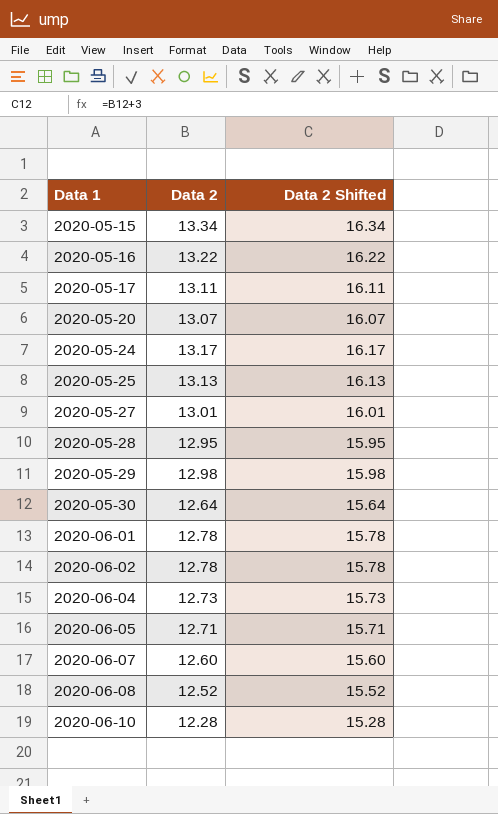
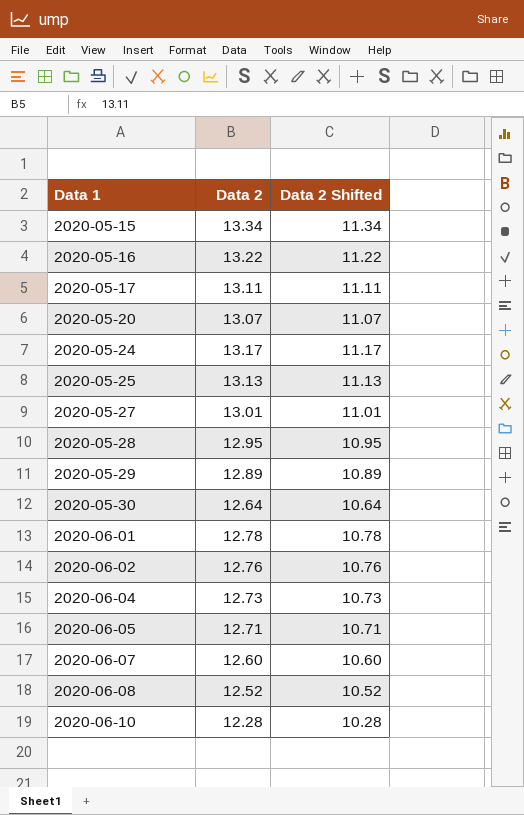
column Data 2 Shifted | formula: [Data 2] + 3 -> [Data 2] - 2
2020-05-29 | Data 2: 12.98 -> 12.89
2020-06-02 | Data 2: 12.78 -> 12.76

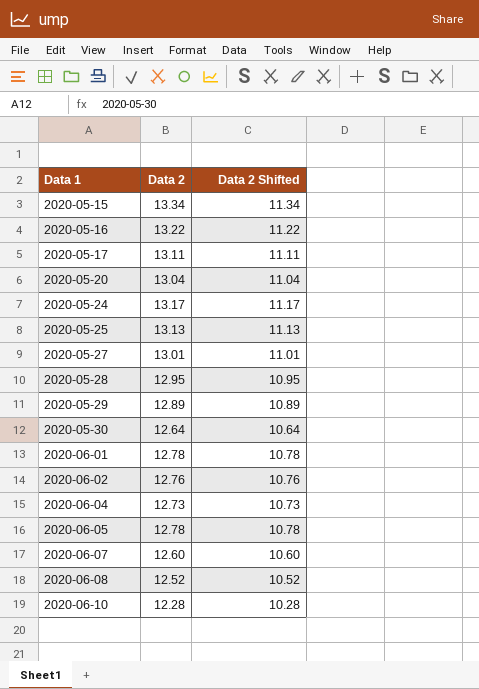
2020-05-20 | Data 2: 13.07 -> 13.04
2020-05-20 | Data 2 Shifted: 11.07 -> 11.04
2020-06-05 | Data 2: 12.71 -> 12.78
2020-06-05 | Data 2 Shifted: 10.71 -> 10.78

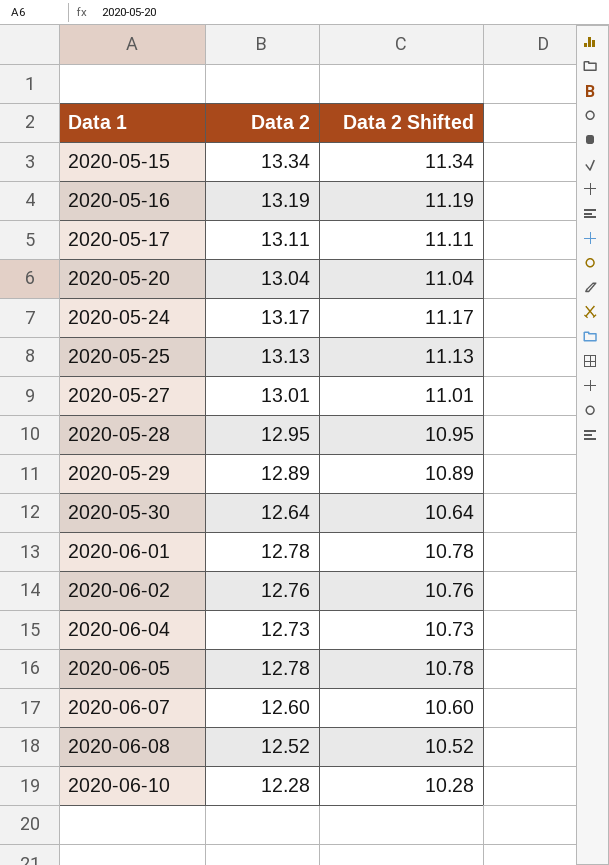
2020-05-16 | Data 2: 13.22 -> 13.19
2020-05-16 | Data 2 Shifted: 11.22 -> 11.19

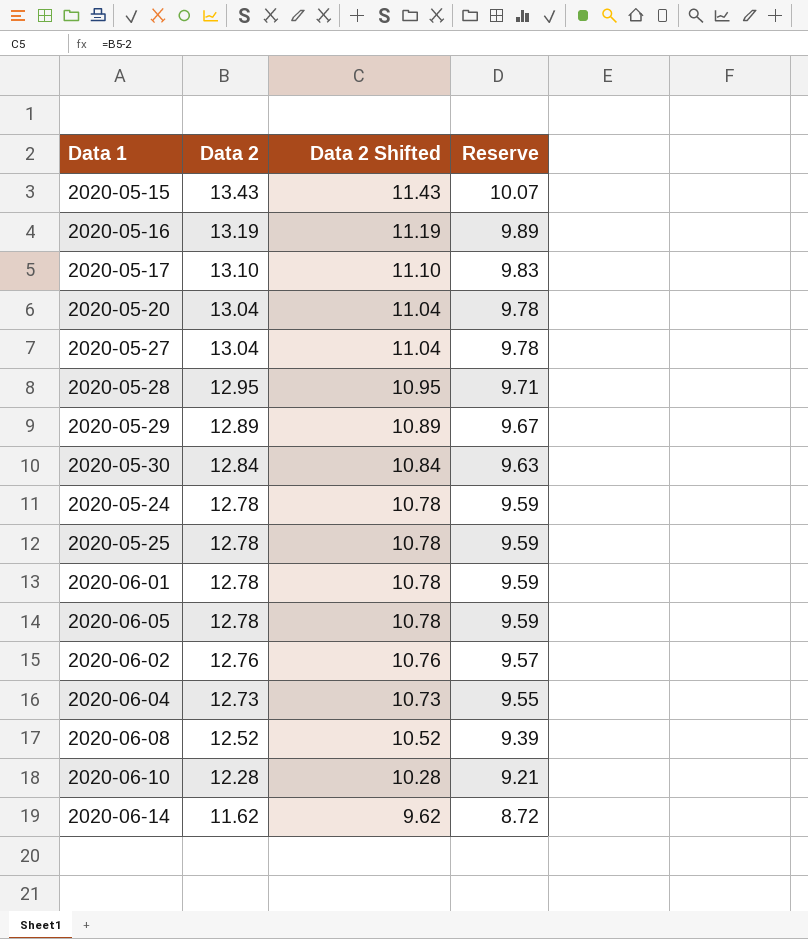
row order: Data 1 ascending -> Data 2 descending
column Reserve | formula: none -> [Data 2] * 0.75
row 2020-06-07: 12.60 | 10.60 -> none
2020-05-15 | Data 2: 13.34 -> 13.43
2020-05-15 | Data 2 Shifted: 11.34 -> 11.43
2020-05-17 | Data 2: 13.11 -> 13.10
2020-05-17 | Data 2 Shifted: 11.11 -> 11.10
2020-05-27 | Data 2: 13.01 -> 13.04
2020-05-27 | Data 2 Shifted: 11.01 -> 11.04
2020-05-30 | Data 2: 12.64 -> 12.84
2020-05-30 | Data 2 Shifted: 10.64 -> 10.84
2020-05-24 | Data 2: 13.17 -> 12.78
2020-05-24 | Data 2 Shifted: 11.17 -> 10.78
2020-05-25 | Data 2: 13.13 -> 12.78
2020-05-25 | Data 2 Shifted: 11.13 -> 10.78
row 2020-06-14: none -> 11.62 | 9.62 | 8.72

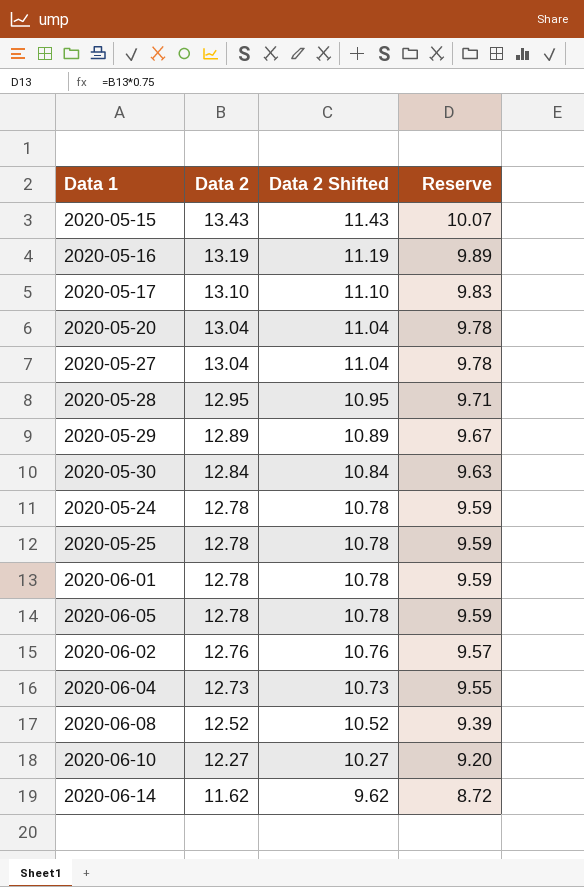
2020-06-10 | Data 2: 12.28 -> 12.27
2020-06-10 | Data 2 Shifted: 10.28 -> 10.27
2020-06-10 | Reserve: 9.21 -> 9.20

